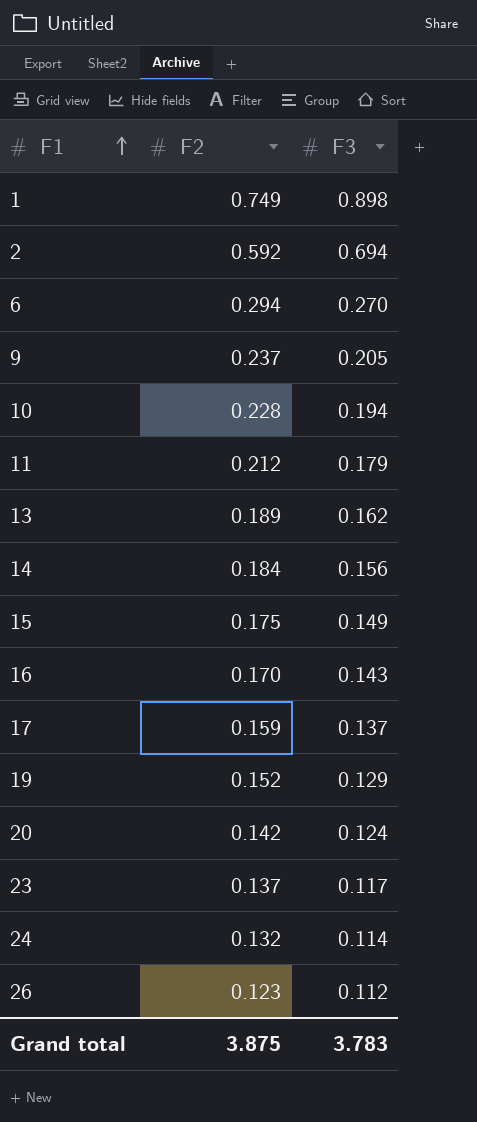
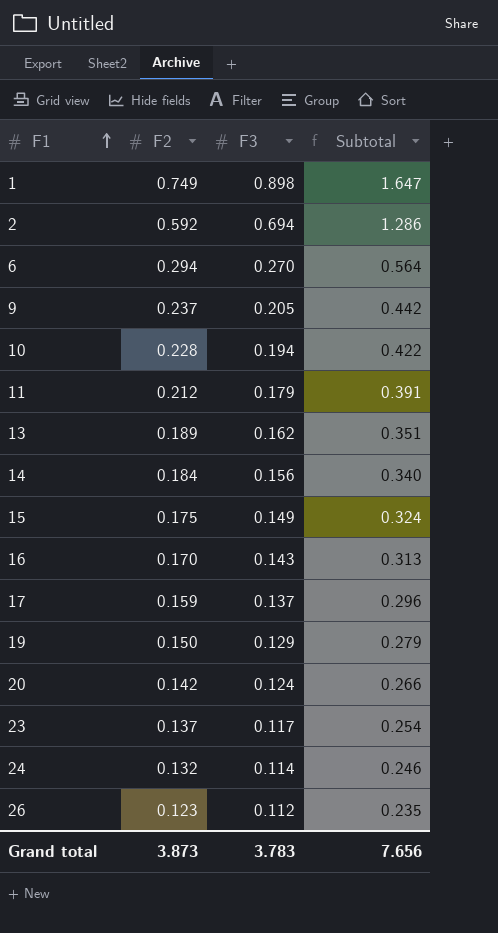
column Subtotal | formula: none -> [F2] + [F3]
19 | F2: 0.152 -> 0.150
Grand total | F2: 3.875 -> 3.873

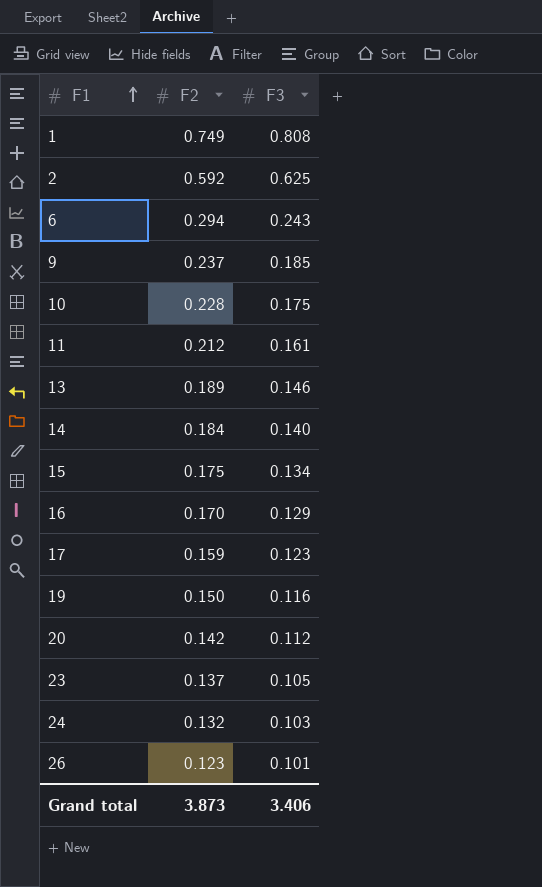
column Subtotal | formula: [F2] + [F3] -> none
1 | F3: 0.898 -> 0.808
2 | F3: 0.694 -> 0.625
6 | F3: 0.270 -> 0.243
9 | F3: 0.205 -> 0.185
10 | F3: 0.194 -> 0.175
11 | F3: 0.179 -> 0.161
13 | F3: 0.162 -> 0.146
14 | F3: 0.156 -> 0.140
15 | F3: 0.149 -> 0.134
16 | F3: 0.143 -> 0.129
17 | F3: 0.137 -> 0.123
19 | F3: 0.129 -> 0.116
20 | F3: 0.124 -> 0.112
23 | F3: 0.117 -> 0.105
24 | F3: 0.114 -> 0.103
26 | F3: 0.112 -> 0.101
Grand total | F3: 3.783 -> 3.406

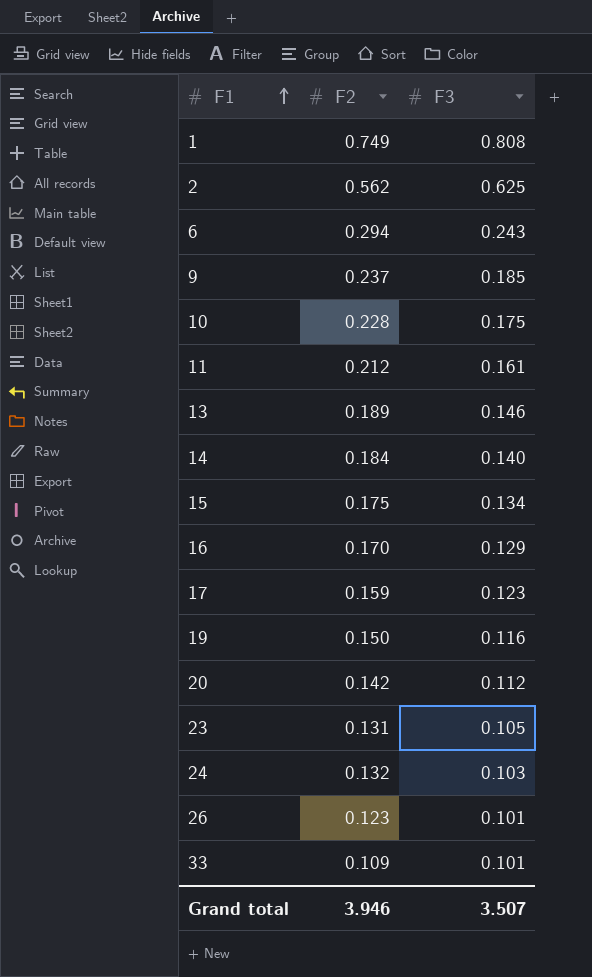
2 | F2: 0.592 -> 0.562
23 | F2: 0.137 -> 0.131
row 33: none -> 0.109 | 0.101
Grand total | F2: 3.873 -> 3.946
Grand total | F3: 3.406 -> 3.507

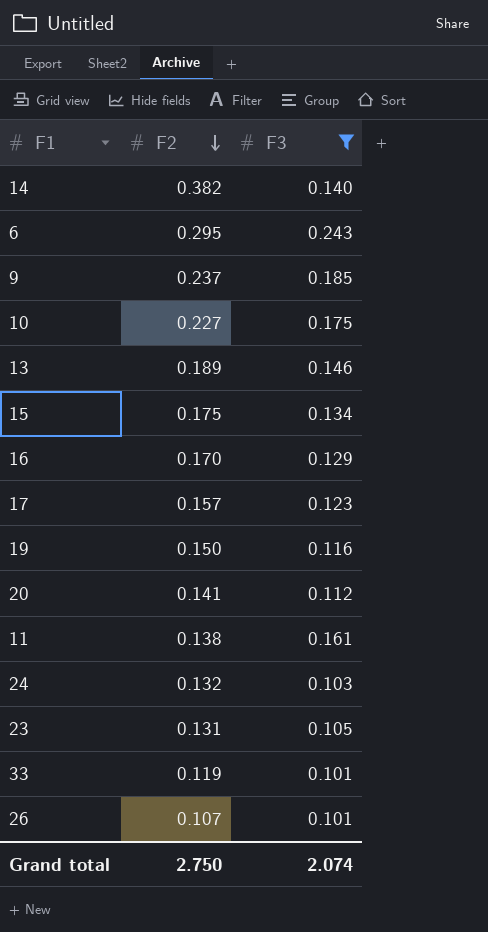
filter: none -> F3 <= 0.243
row order: F1 ascending -> F2 descending
14 | F2: 0.184 -> 0.382
6 | F2: 0.294 -> 0.295
10 | F2: 0.228 -> 0.227
17 | F2: 0.159 -> 0.157
20 | F2: 0.142 -> 0.141
11 | F2: 0.212 -> 0.138
33 | F2: 0.109 -> 0.119
26 | F2: 0.123 -> 0.107
Grand total | F2: 3.946 -> 2.750
Grand total | F3: 3.507 -> 2.074

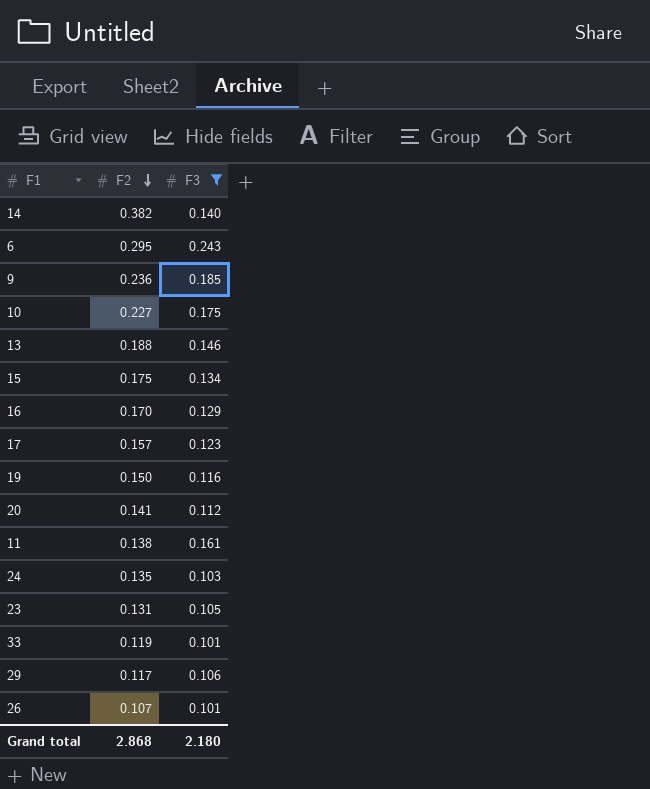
9 | F2: 0.237 -> 0.236
13 | F2: 0.189 -> 0.188
24 | F2: 0.132 -> 0.135
row 29: none -> 0.117 | 0.106
Grand total | F2: 2.750 -> 2.868
Grand total | F3: 2.074 -> 2.180

